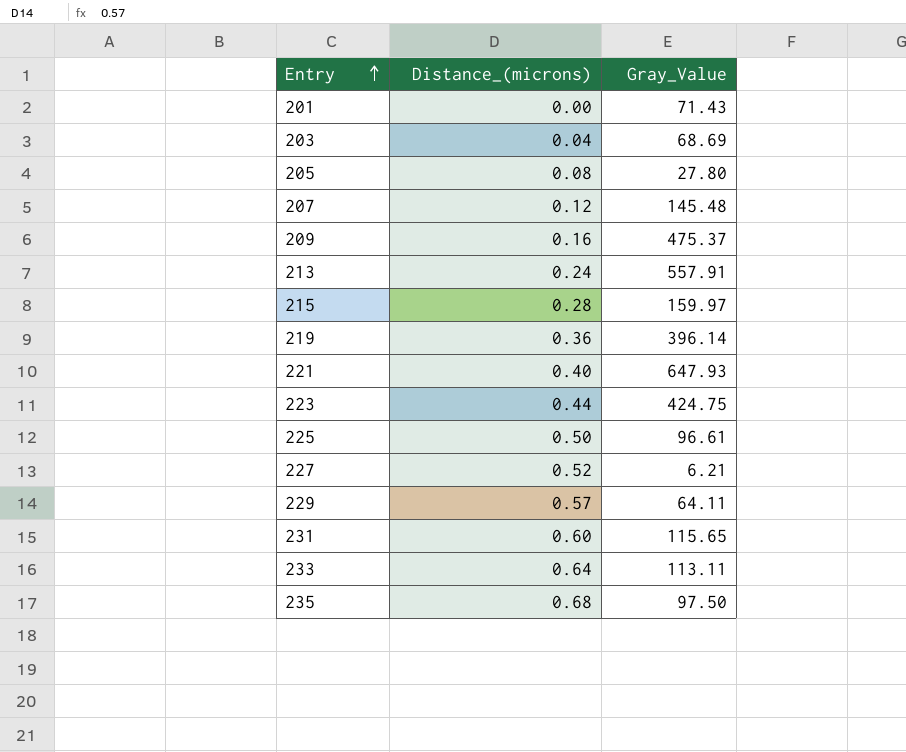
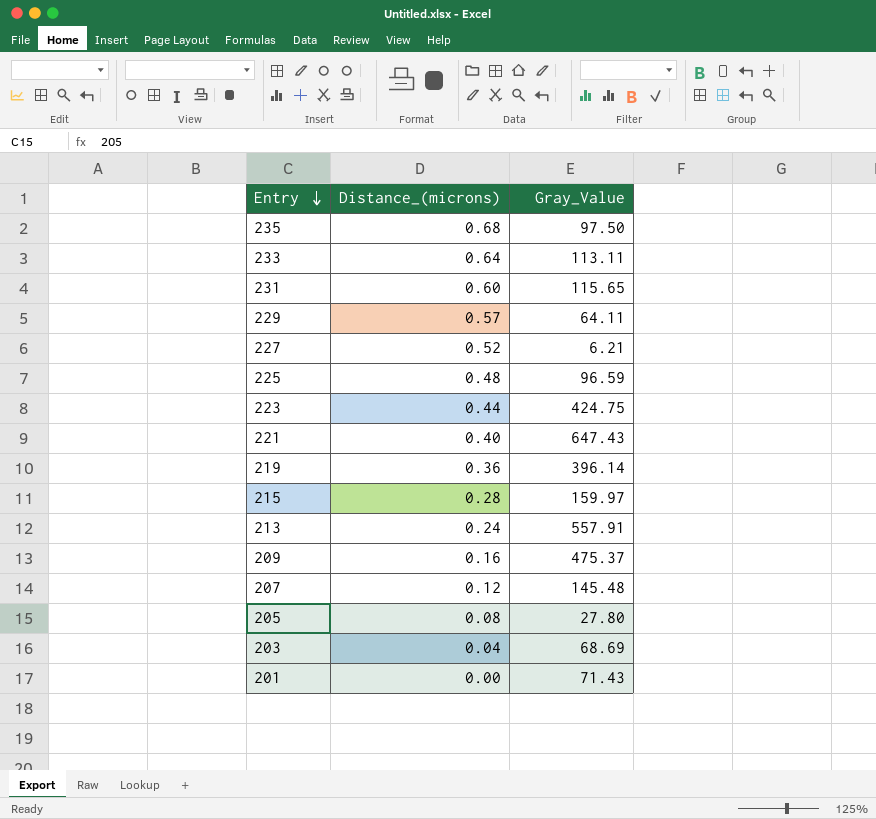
row order: Entry ascending -> Entry descending
225 | Distance_(microns): 0.50 -> 0.48
225 | Gray_Value: 96.61 -> 96.59
221 | Gray_Value: 647.93 -> 647.43

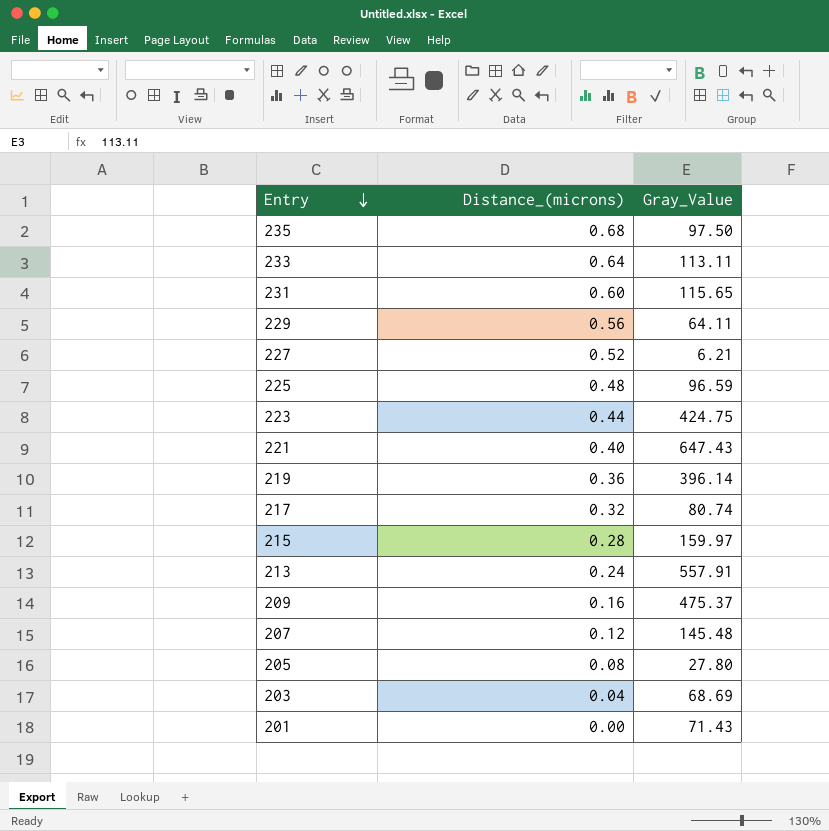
229 | Distance_(microns): 0.57 -> 0.56
row 217: none -> 0.32 | 80.74

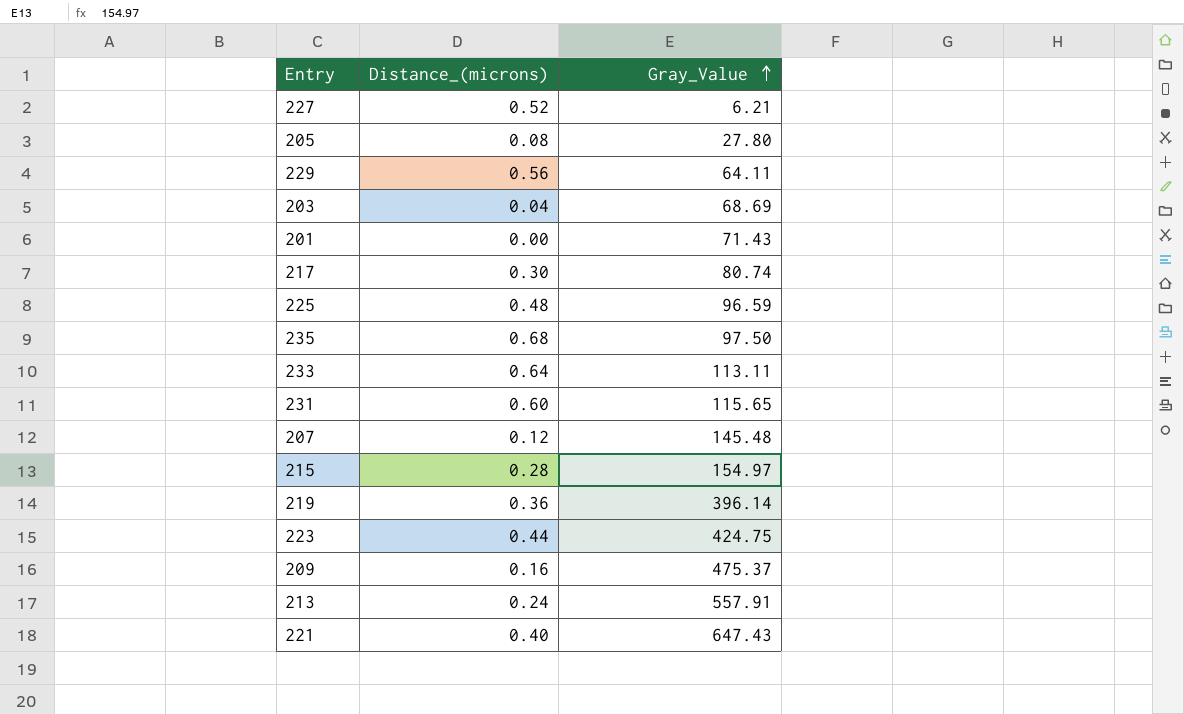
row order: Entry descending -> Gray_Value ascending
217 | Distance_(microns): 0.32 -> 0.30
215 | Gray_Value: 159.97 -> 154.97

